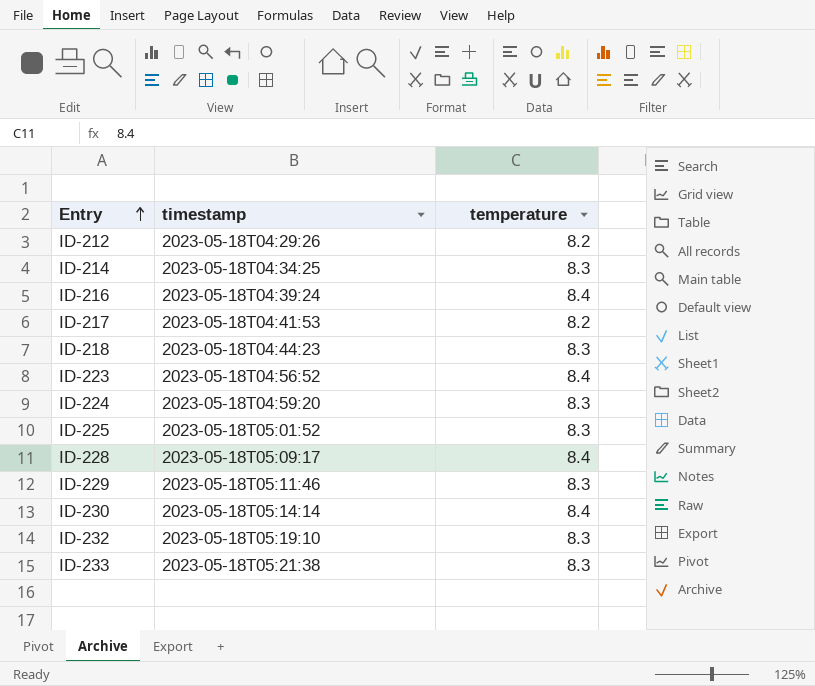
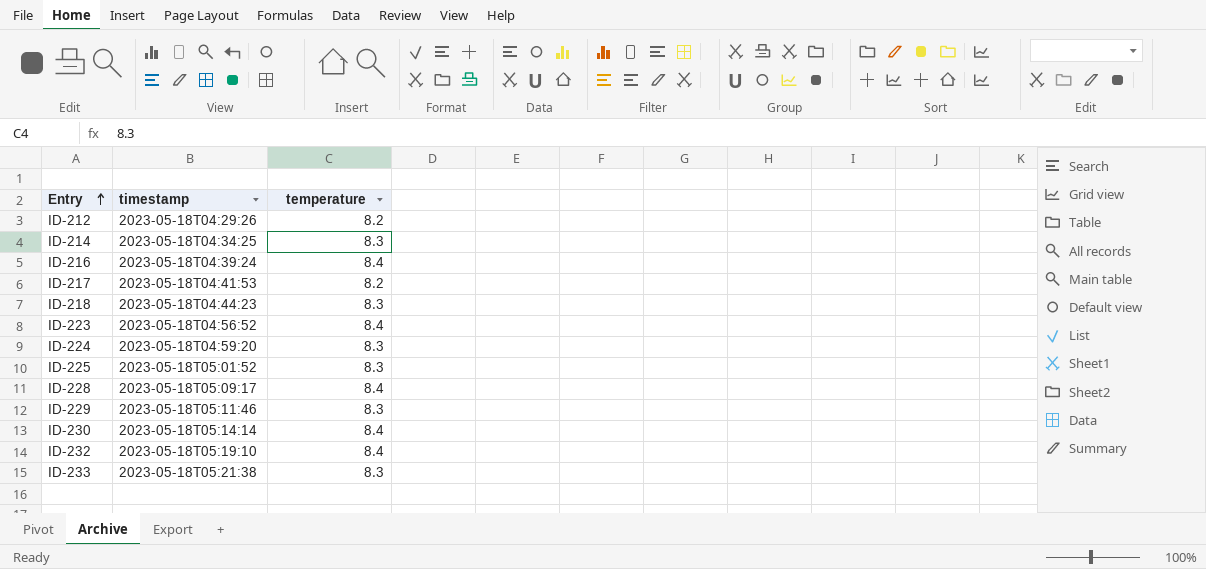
ID-232 | temperature: 8.3 -> 8.4

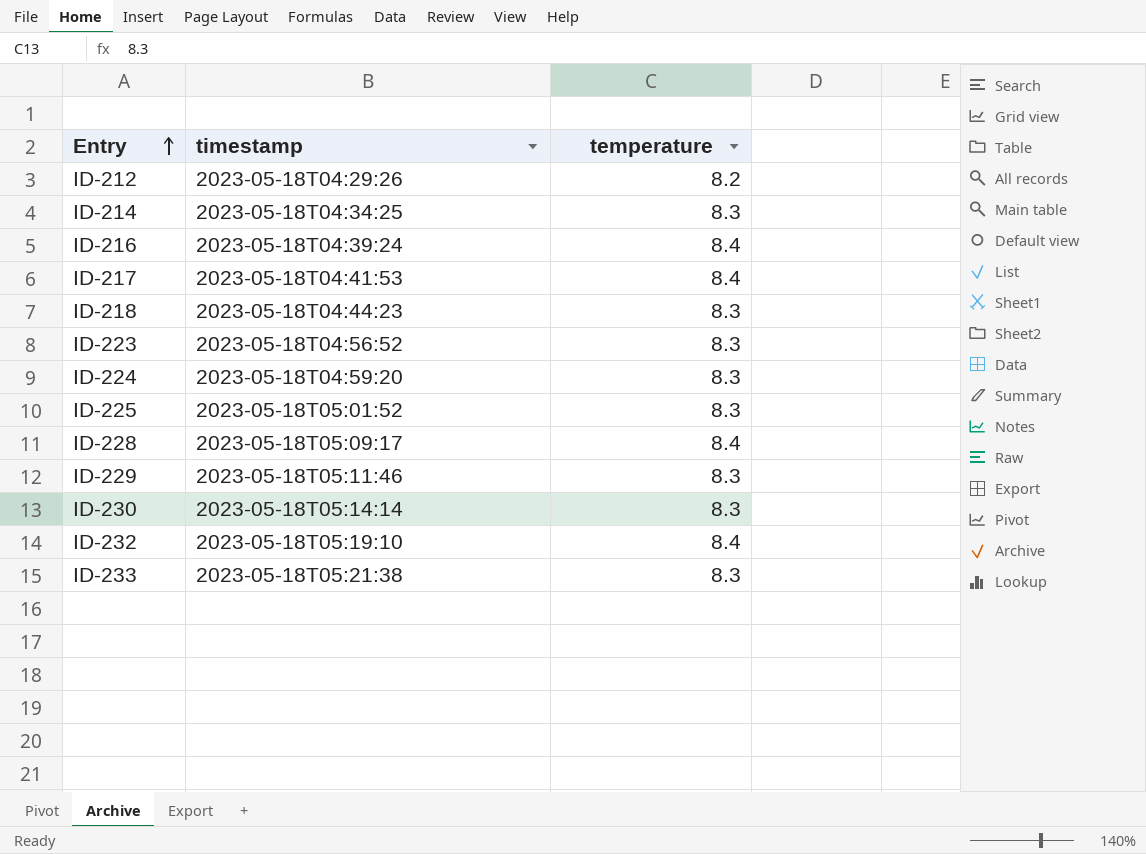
ID-217 | temperature: 8.2 -> 8.4
ID-223 | temperature: 8.4 -> 8.3
ID-230 | temperature: 8.4 -> 8.3

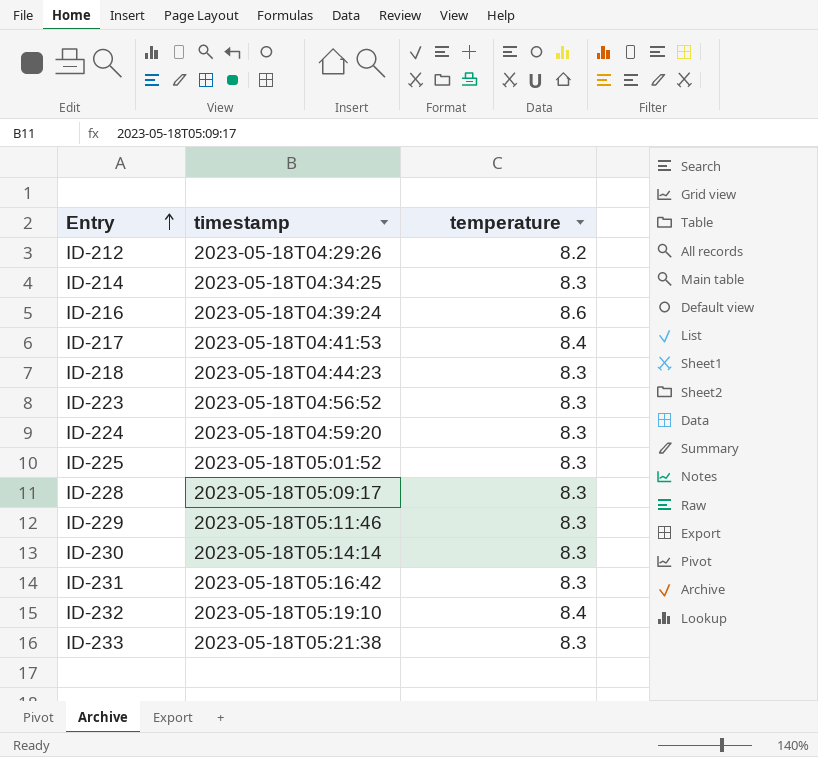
ID-216 | temperature: 8.4 -> 8.6
ID-228 | temperature: 8.4 -> 8.3
row ID-231: none -> 2023-05-18T05:16:42 | 8.3

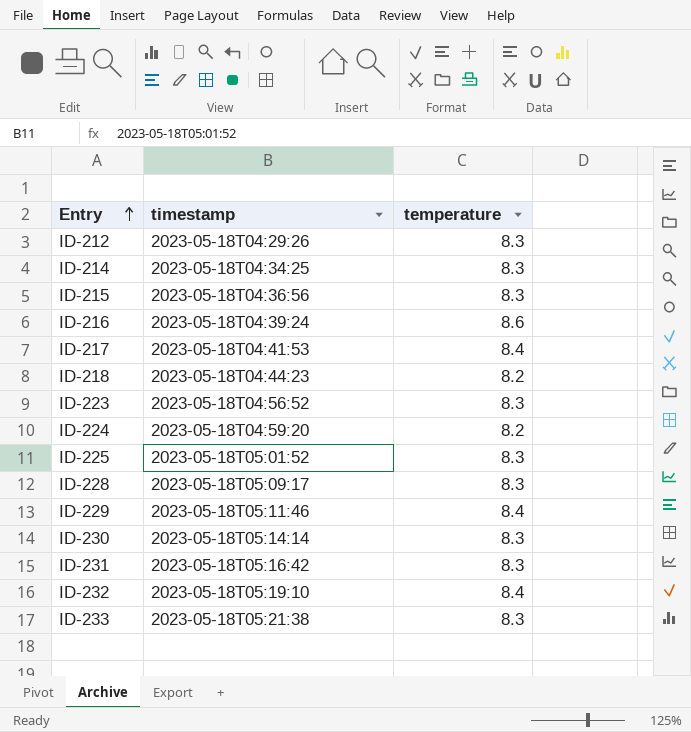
ID-212 | temperature: 8.2 -> 8.3
row ID-215: none -> 2023-05-18T04:36:56 | 8.3
ID-218 | temperature: 8.3 -> 8.2
ID-224 | temperature: 8.3 -> 8.2
ID-229 | temperature: 8.3 -> 8.4

